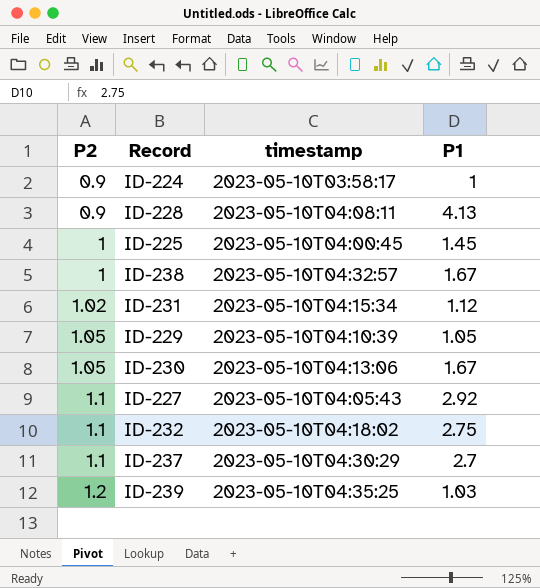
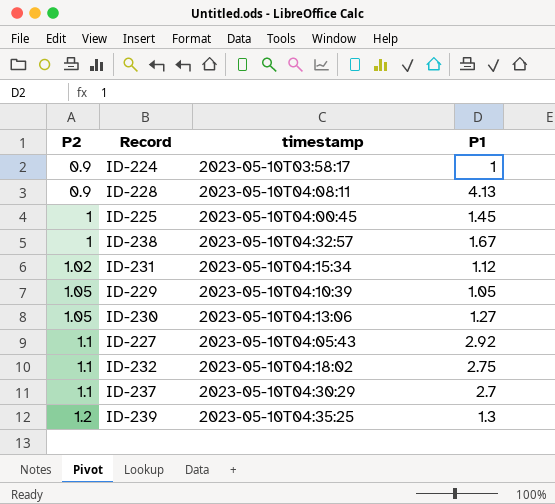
ID-230 | P1: 1.67 -> 1.27
ID-239 | P1: 1.03 -> 1.3

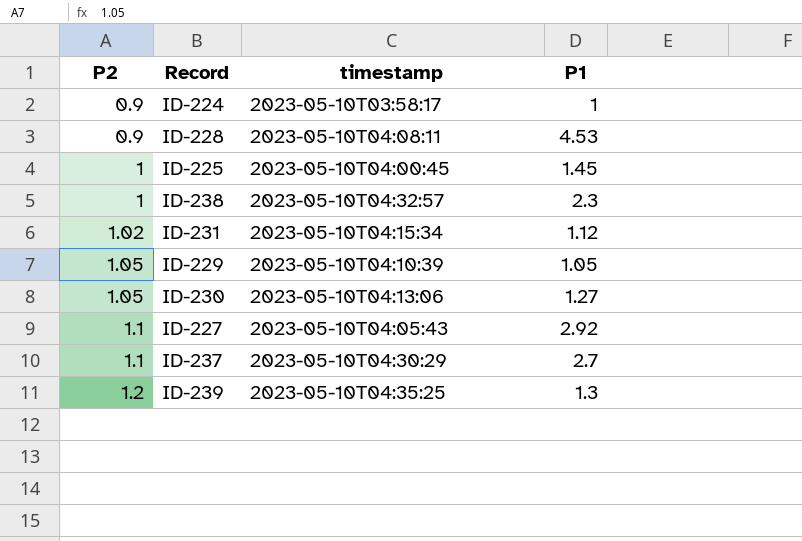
row ID-232: 1.1 | 2023-05-10T04:18:02 | 2.75 -> none
ID-228 | P1: 4.13 -> 4.53
ID-238 | P1: 1.67 -> 2.3

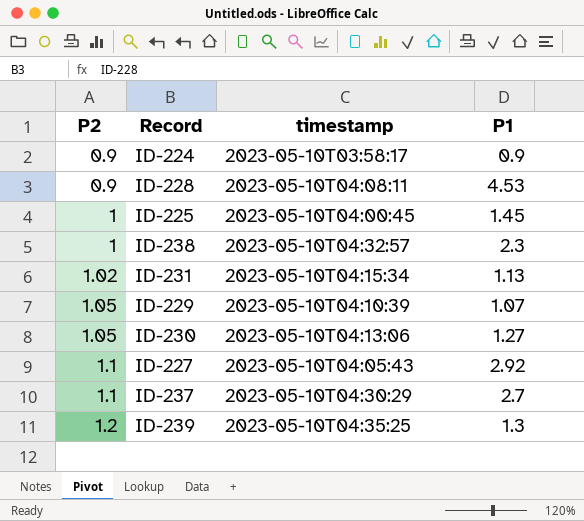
ID-224 | P1: 1 -> 0.9
ID-231 | P1: 1.12 -> 1.13
ID-229 | P1: 1.05 -> 1.07

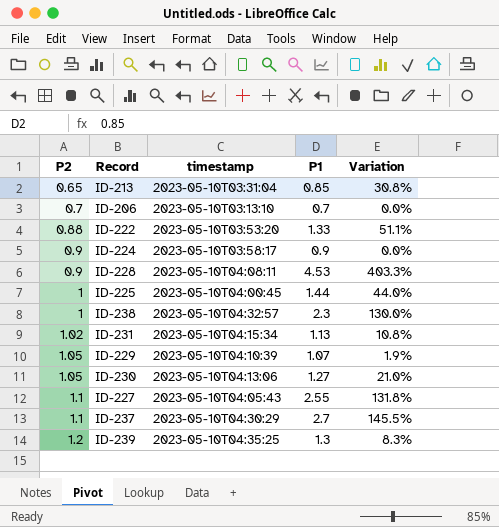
column Variation | formula: none -> ([P1] - [P2]) / [P2]
row ID-213: none -> 0.65 | 2023-05-10T03:31:04 | 0.85 | 30.8%
row ID-206: none -> 0.7 | 2023-05-10T03:13:10 | 0.7 | 0.0%
row ID-222: none -> 0.88 | 2023-05-10T03:53:20 | 1.33 | 51.1%
ID-225 | P1: 1.45 -> 1.44
ID-227 | P1: 2.92 -> 2.55

